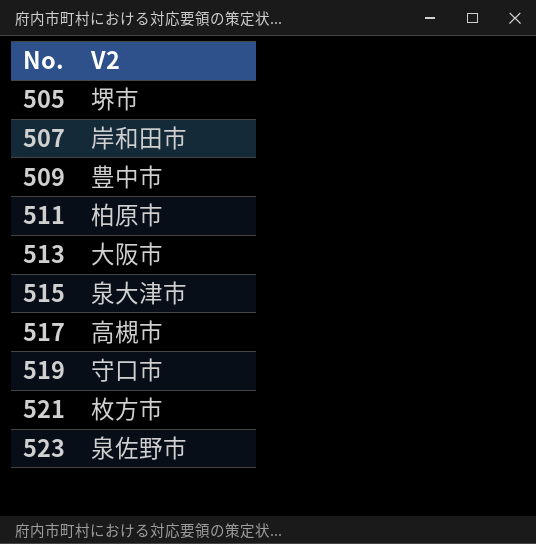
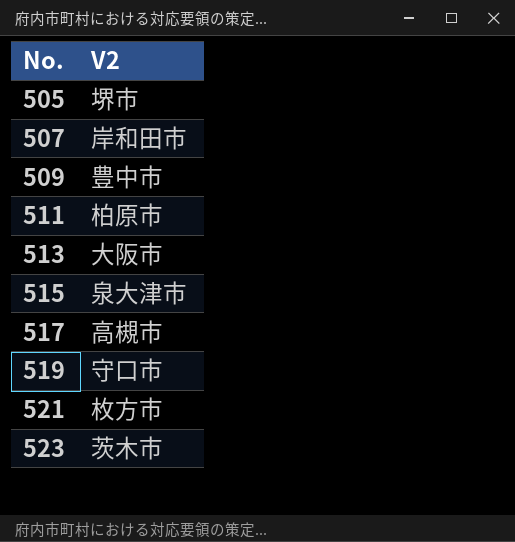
523 | V2: 泉佐野市 -> 茨木市

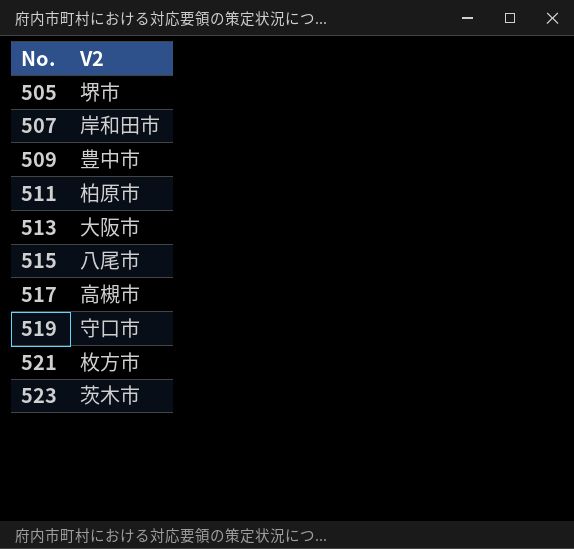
515 | V2: 泉大津市 -> 八尾市

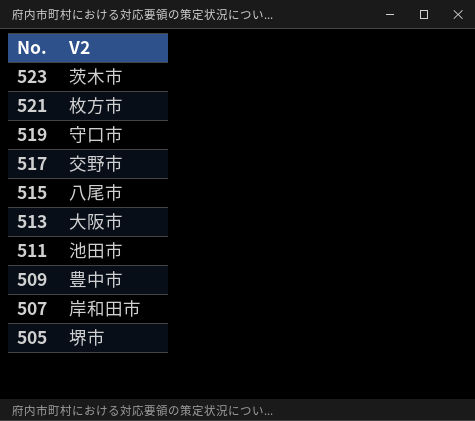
row order: No. ascending -> No. descending
517 | V2: 高槻市 -> 交野市
511 | V2: 柏原市 -> 池田市

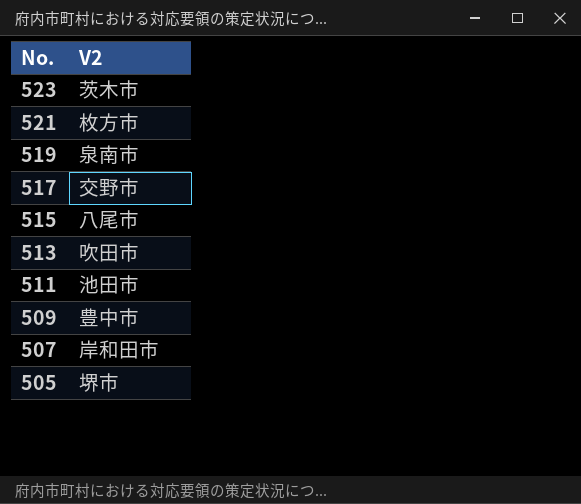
519 | V2: 守口市 -> 泉南市
513 | V2: 大阪市 -> 吹田市

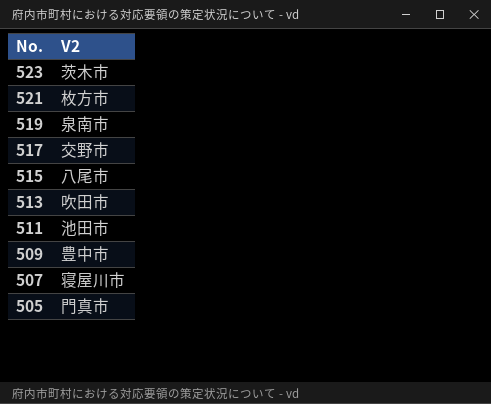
507 | V2: 岸和田市 -> 寝屋川市
505 | V2: 堺市 -> 門真市

